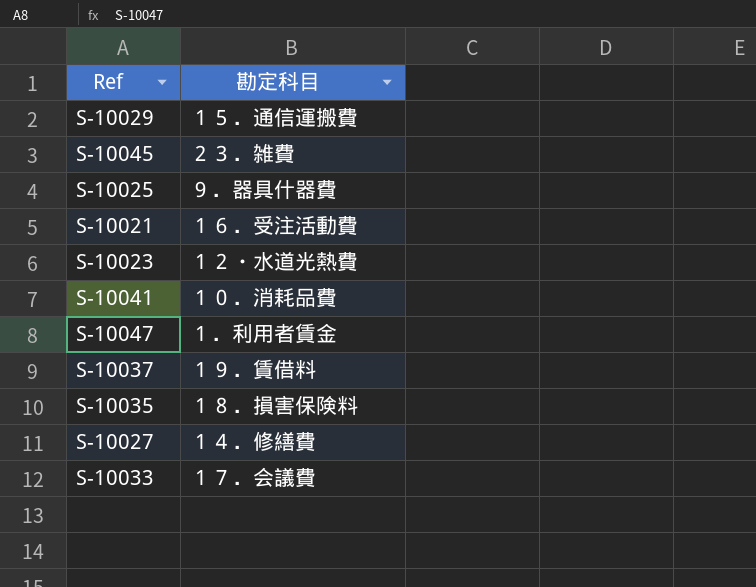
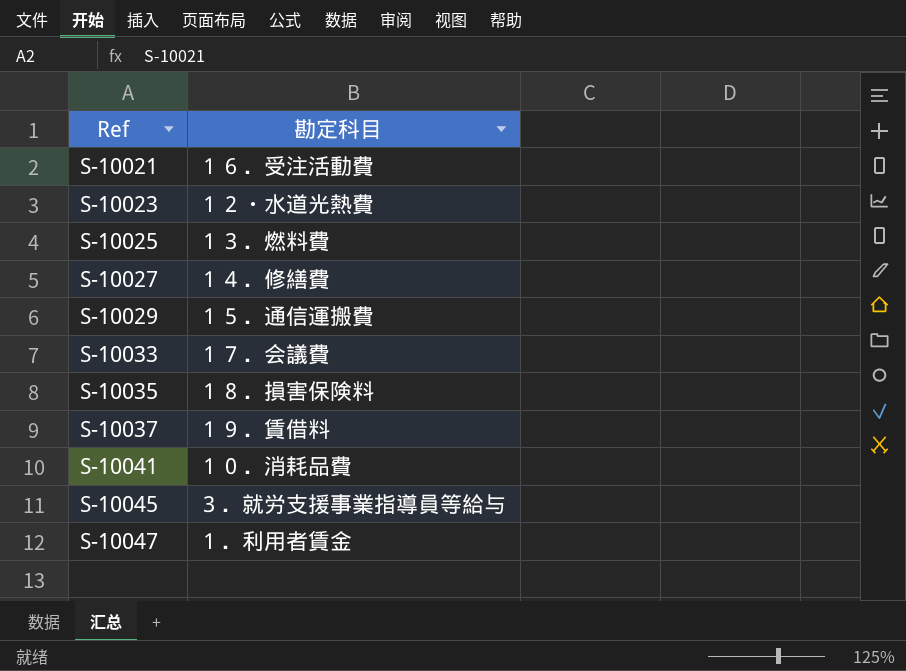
row order: none -> Ref ascending
S-10025 | 勘定科目: ９．器具什器費 -> １３．燃料費
S-10045 | 勘定科目: ２３．雑費 -> ３．就労支援事業指導員等給与

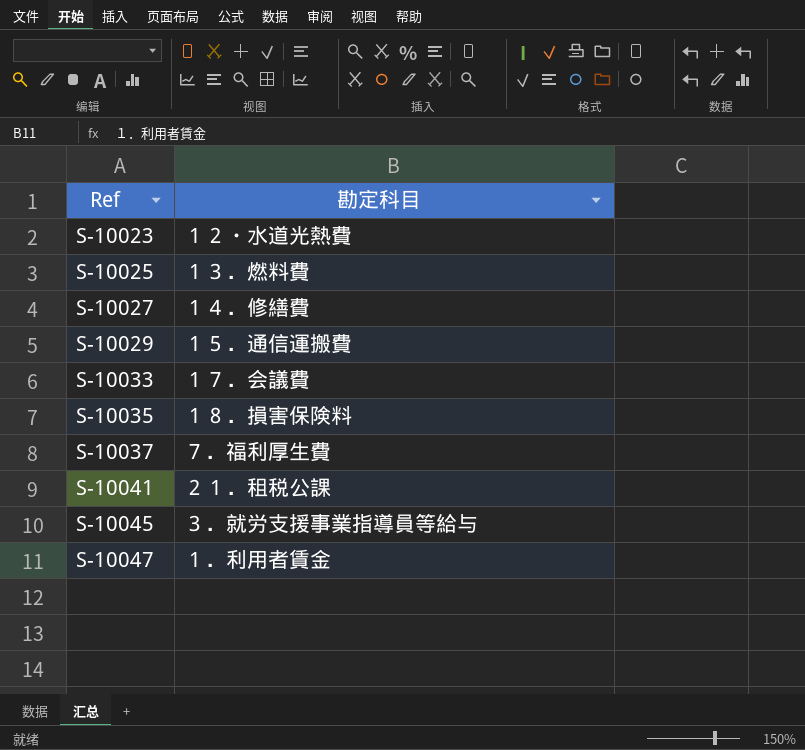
row S-10021: １６．受注活動費 -> none
S-10037 | 勘定科目: １９．賃借料 -> ７．福利厚生費
S-10041 | 勘定科目: １０．消耗品費 -> ２１．租税公課

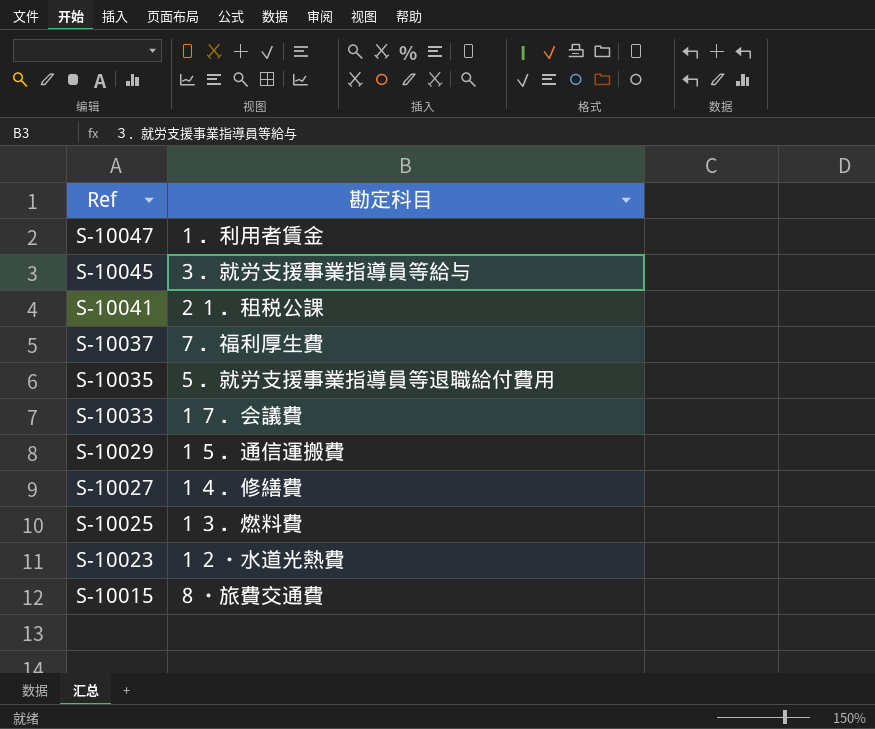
row order: Ref ascending -> Ref descending
S-10035 | 勘定科目: １８．損害保険料 -> ５．就労支援事業指導員等退職給付費用
row S-10015: none -> ８・旅費交通費

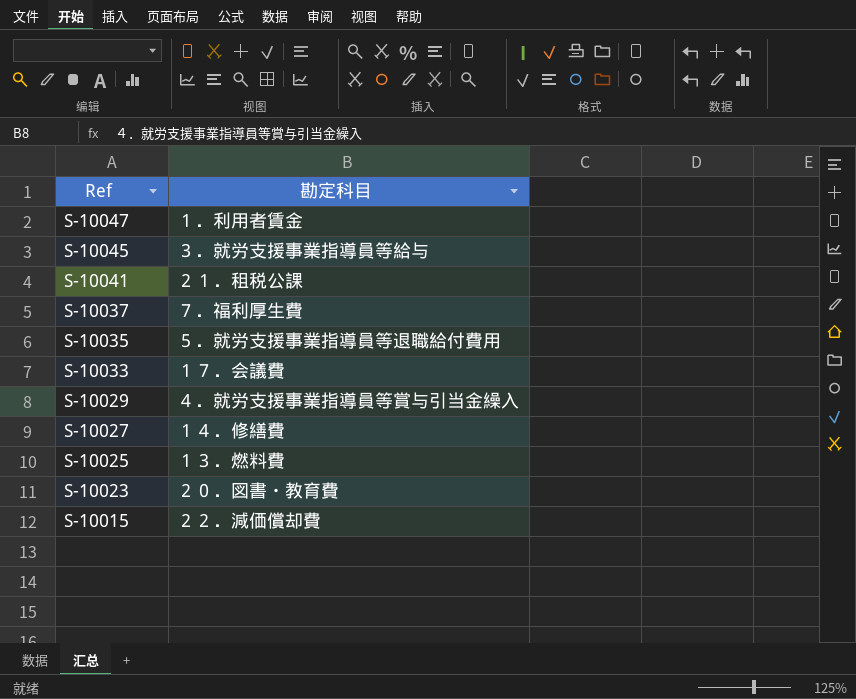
S-10029 | 勘定科目: １５．通信運搬費 -> ４．就労支援事業指導員等賞与引当金繰入
S-10023 | 勘定科目: １２・水道光熱費 -> ２０．図書・教育費
S-10015 | 勘定科目: ８・旅費交通費 -> ２２．減価償却費

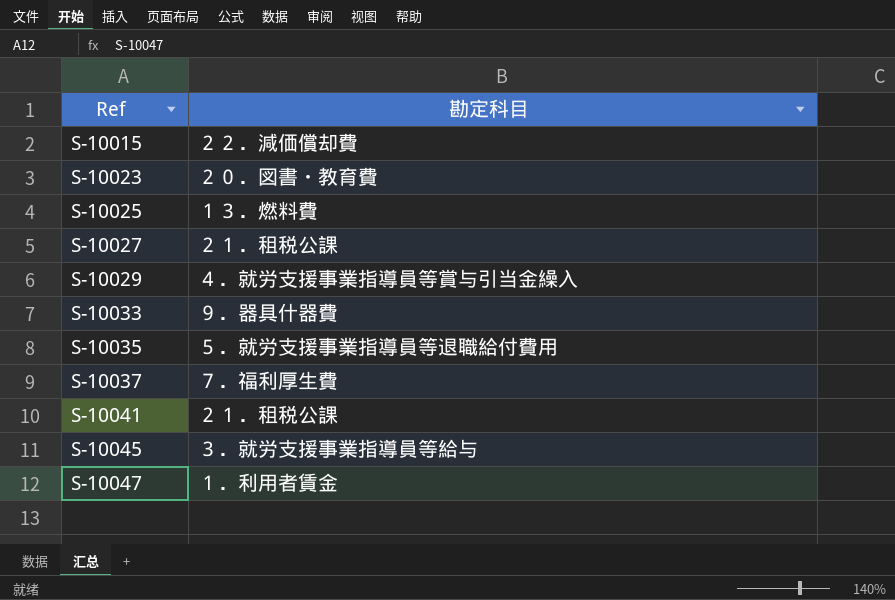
row order: Ref descending -> Ref ascending
S-10027 | 勘定科目: １４．修繕費 -> ２１．租税公課
S-10033 | 勘定科目: １７．会議費 -> ９．器具什器費

